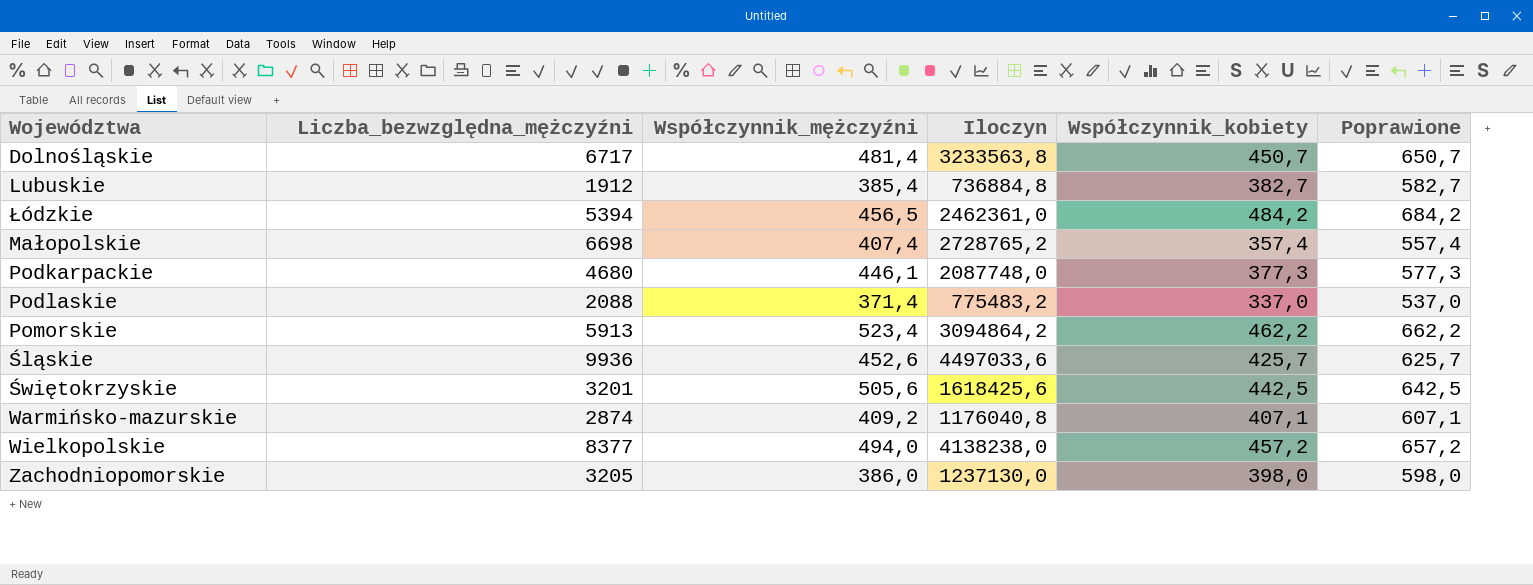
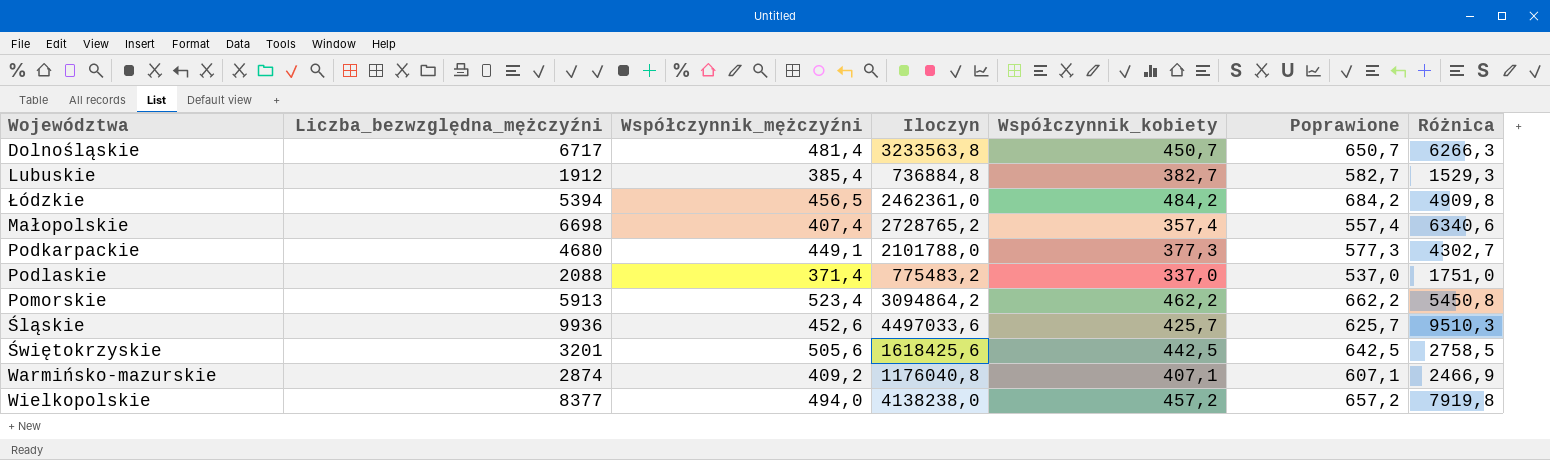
column Różnica | formula: none -> [Liczba_bezwzględna_mężczyźni] - [Współczynnik_kobiety]
row Zachodniopomorskie: 3205 | 386,0 | 1237130,0 | 398,0 | 598,0 -> none
Podkarpackie | Współczynnik_mężczyźni: 446,1 -> 449,1
Podkarpackie | Iloczyn: 2087748,0 -> 2101788,0

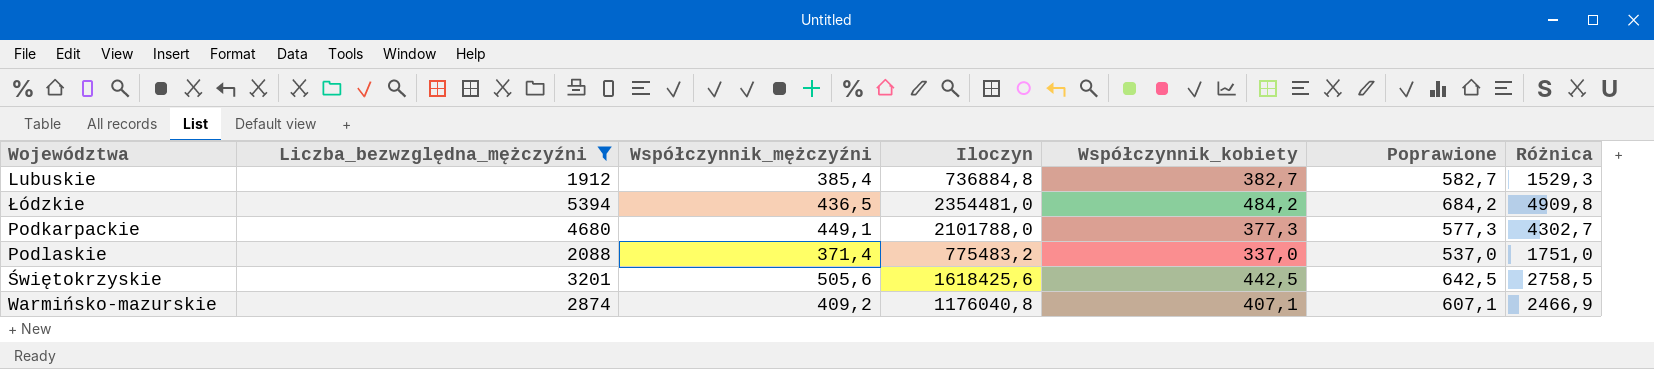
filter: none -> Liczba_bezwzględna_mężczyźni <= 5394
Łódzkie | Współczynnik_mężczyźni: 456,5 -> 436,5
Łódzkie | Iloczyn: 2462361,0 -> 2354481,0

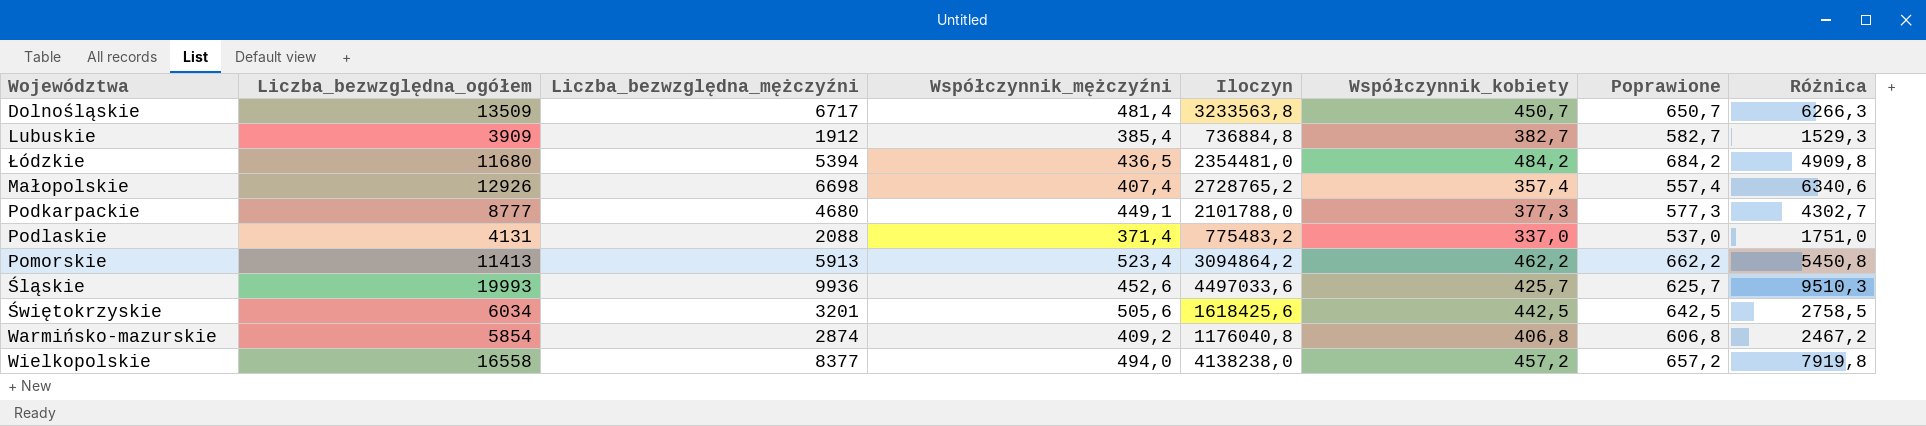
filter: Liczba_bezwzględna_mężczyźni <= 5394 -> none
column Liczba_bezwzględna_ogółem | position: none -> 2
Warmińsko-mazurskie | Współczynnik_kobiety: 407,1 -> 406,8
Warmińsko-mazurskie | Poprawione: 607,1 -> 606,8
Warmińsko-mazurskie | Różnica: 2466,9 -> 2467,2

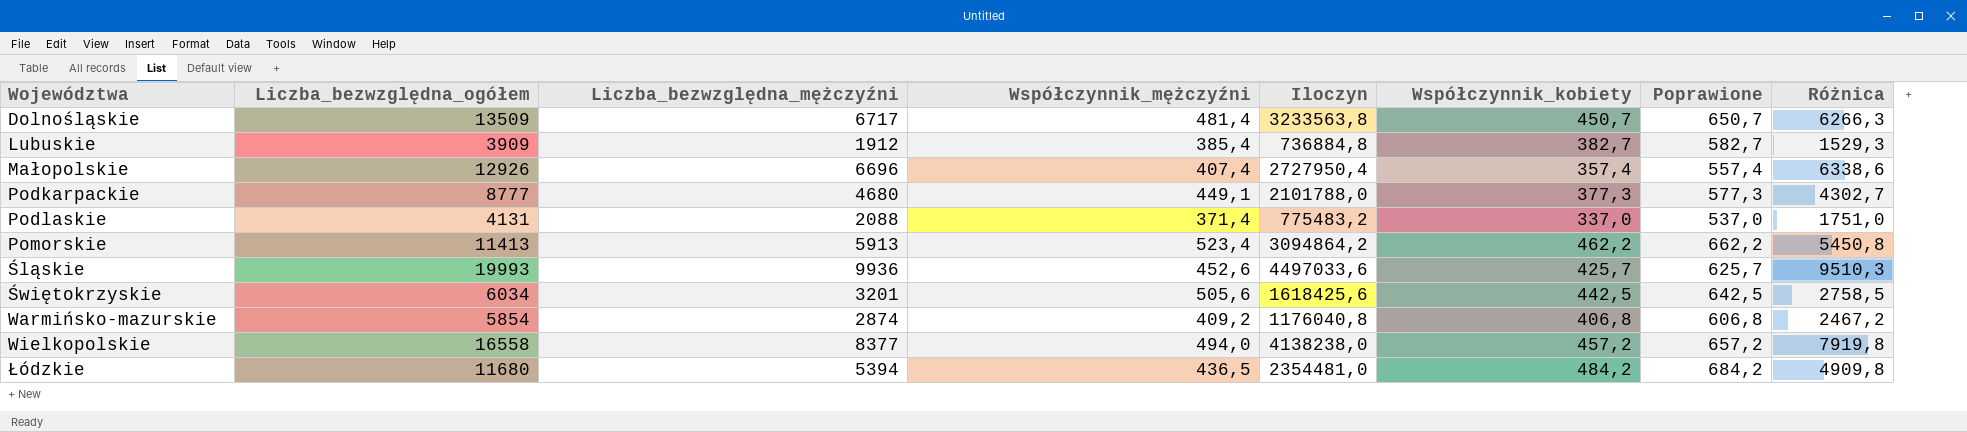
row order: none -> Województwa ascending
Małopolskie | Liczba_bezwzględna_mężczyźni: 6698 -> 6696
Małopolskie | Iloczyn: 2728765,2 -> 2727950,4
Małopolskie | Różnica: 6340,6 -> 6338,6

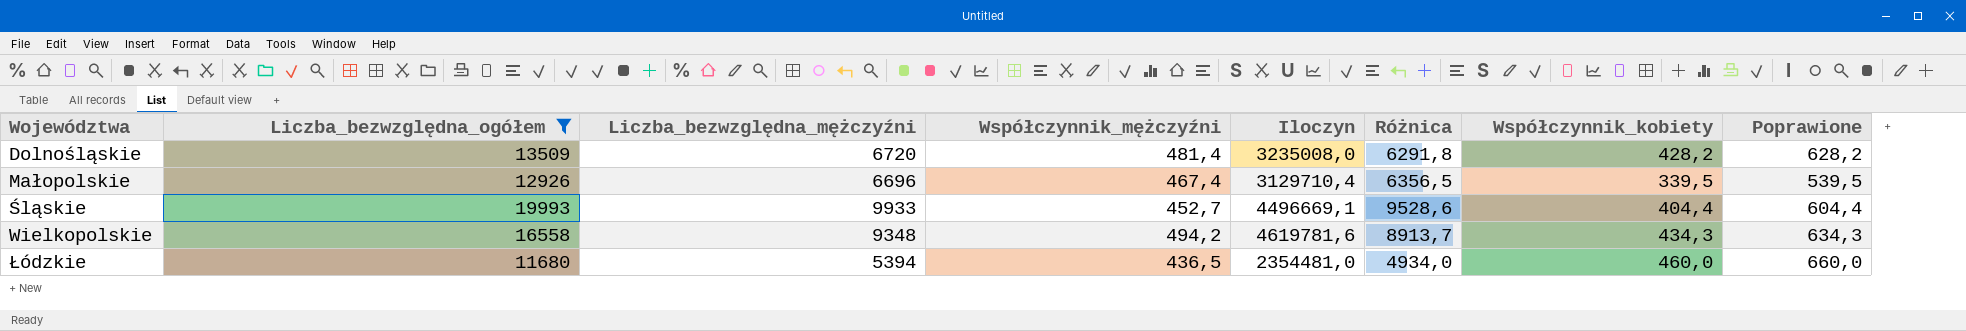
filter: none -> Liczba_bezwzględna_ogółem >= 11680
column Różnica | position: 8 -> 6
Dolnośląskie | Liczba_bezwzględna_mężczyźni: 6717 -> 6720
Dolnośląskie | Iloczyn: 3233563,8 -> 3235008,0
Dolnośląskie | Różnica: 6266,3 -> 6291,8
Dolnośląskie | Współczynnik_kobiety: 450,7 -> 428,2
Dolnośląskie | Poprawione: 650,7 -> 628,2
Małopolskie | Współczynnik_mężczyźni: 407,4 -> 467,4
Małopolskie | Iloczyn: 2727950,4 -> 3129710,4
Małopolskie | Różnica: 6338,6 -> 6356,5
Małopolskie | Współczynnik_kobiety: 357,4 -> 339,5
Małopolskie | Poprawione: 557,4 -> 539,5
Śląskie | Liczba_bezwzględna_mężczyźni: 9936 -> 9933
Śląskie | Współczynnik_mężczyźni: 452,6 -> 452,7
Śląskie | Iloczyn: 4497033,6 -> 4496669,1
Śląskie | Różnica: 9510,3 -> 9528,6
Śląskie | Współczynnik_kobiety: 425,7 -> 404,4
Śląskie | Poprawione: 625,7 -> 604,4
Wielkopolskie | Liczba_bezwzględna_mężczyźni: 8377 -> 9348
Wielkopolskie | Współczynnik_mężczyźni: 494,0 -> 494,2
Wielkopolskie | Iloczyn: 4138238,0 -> 4619781,6
Wielkopolskie | Różnica: 7919,8 -> 8913,7
Wielkopolskie | Współczynnik_kobiety: 457,2 -> 434,3
Wielkopolskie | Poprawione: 657,2 -> 634,3
Łódzkie | Różnica: 4909,8 -> 4934,0
Łódzkie | Współczynnik_kobiety: 484,2 -> 460,0
Łódzkie | Poprawione: 684,2 -> 660,0

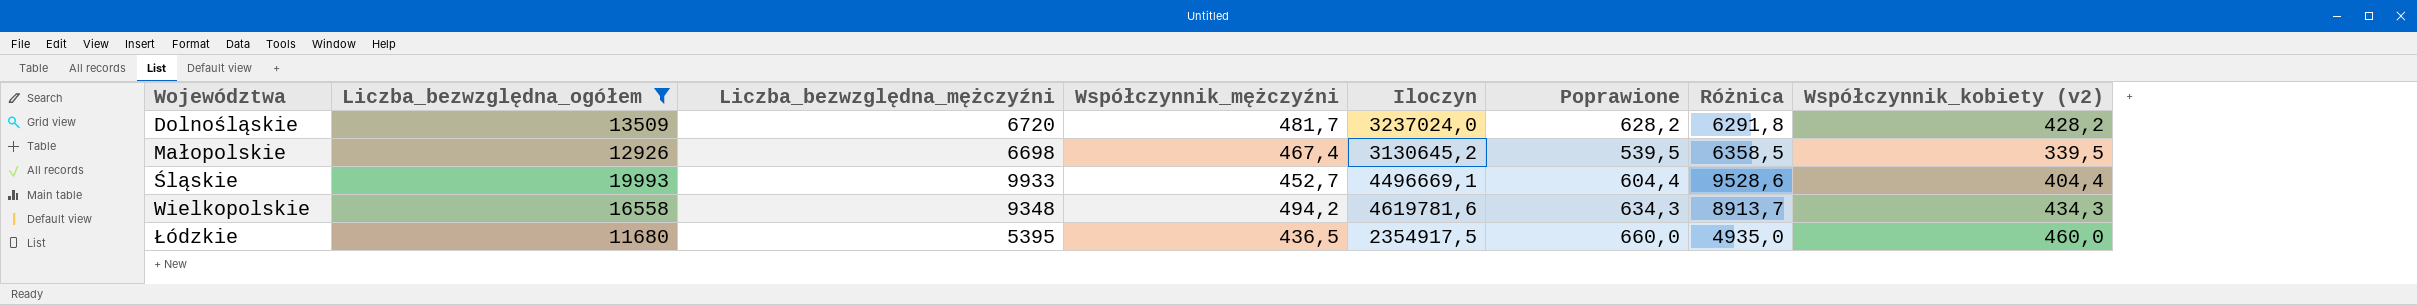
column Poprawione | position: 8 -> 6
column name: Współczynnik_kobiety -> Współczynnik_kobiety (v2)
Dolnośląskie | Współczynnik_mężczyźni: 481,4 -> 481,7
Dolnośląskie | Iloczyn: 3235008,0 -> 3237024,0
Małopolskie | Liczba_bezwzględna_mężczyźni: 6696 -> 6698
Małopolskie | Iloczyn: 3129710,4 -> 3130645,2
Małopolskie | Różnica: 6356,5 -> 6358,5
Łódzkie | Liczba_bezwzględna_mężczyźni: 5394 -> 5395
Łódzkie | Iloczyn: 2354481,0 -> 2354917,5
Łódzkie | Różnica: 4934,0 -> 4935,0

